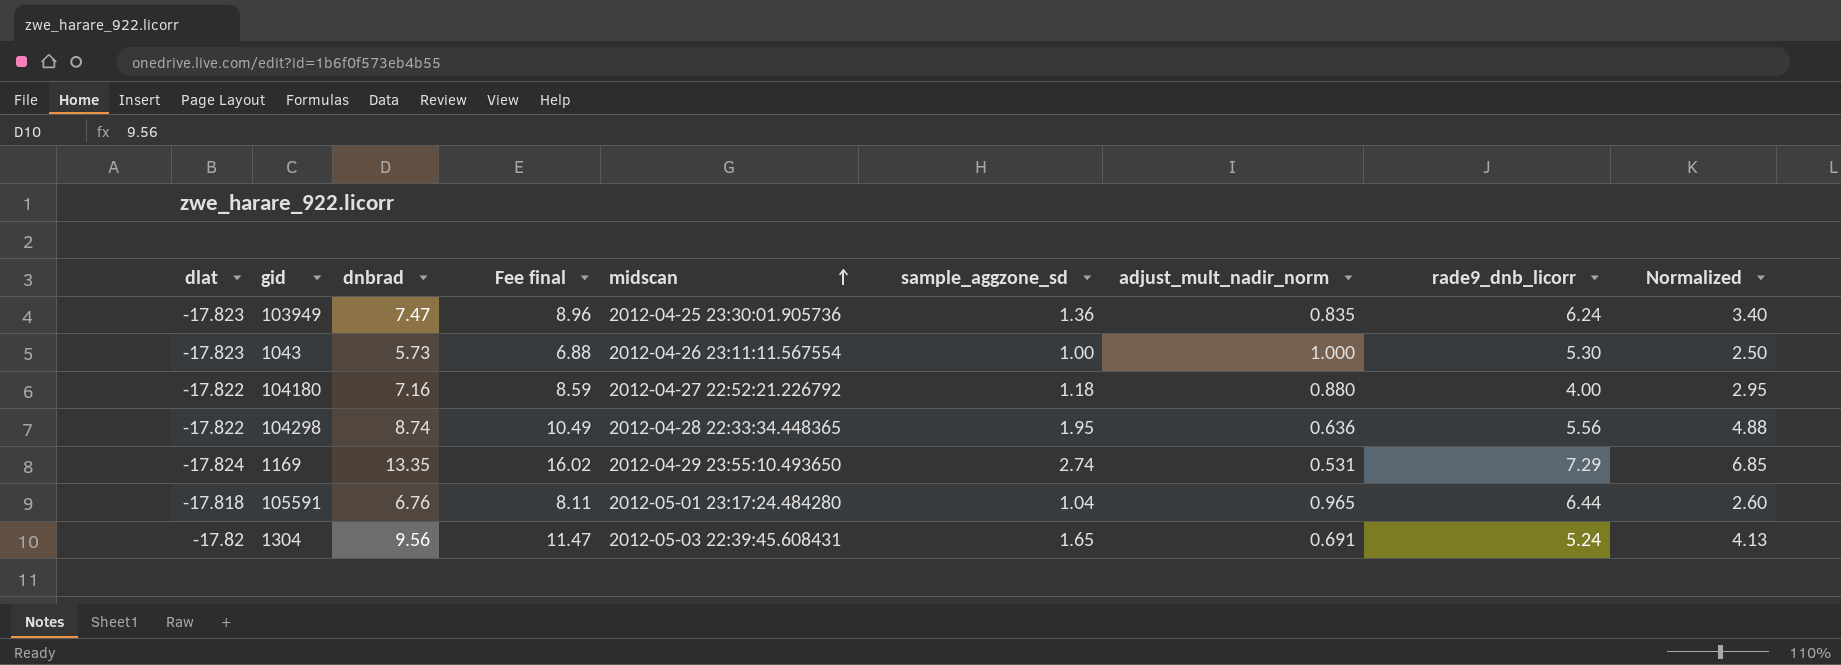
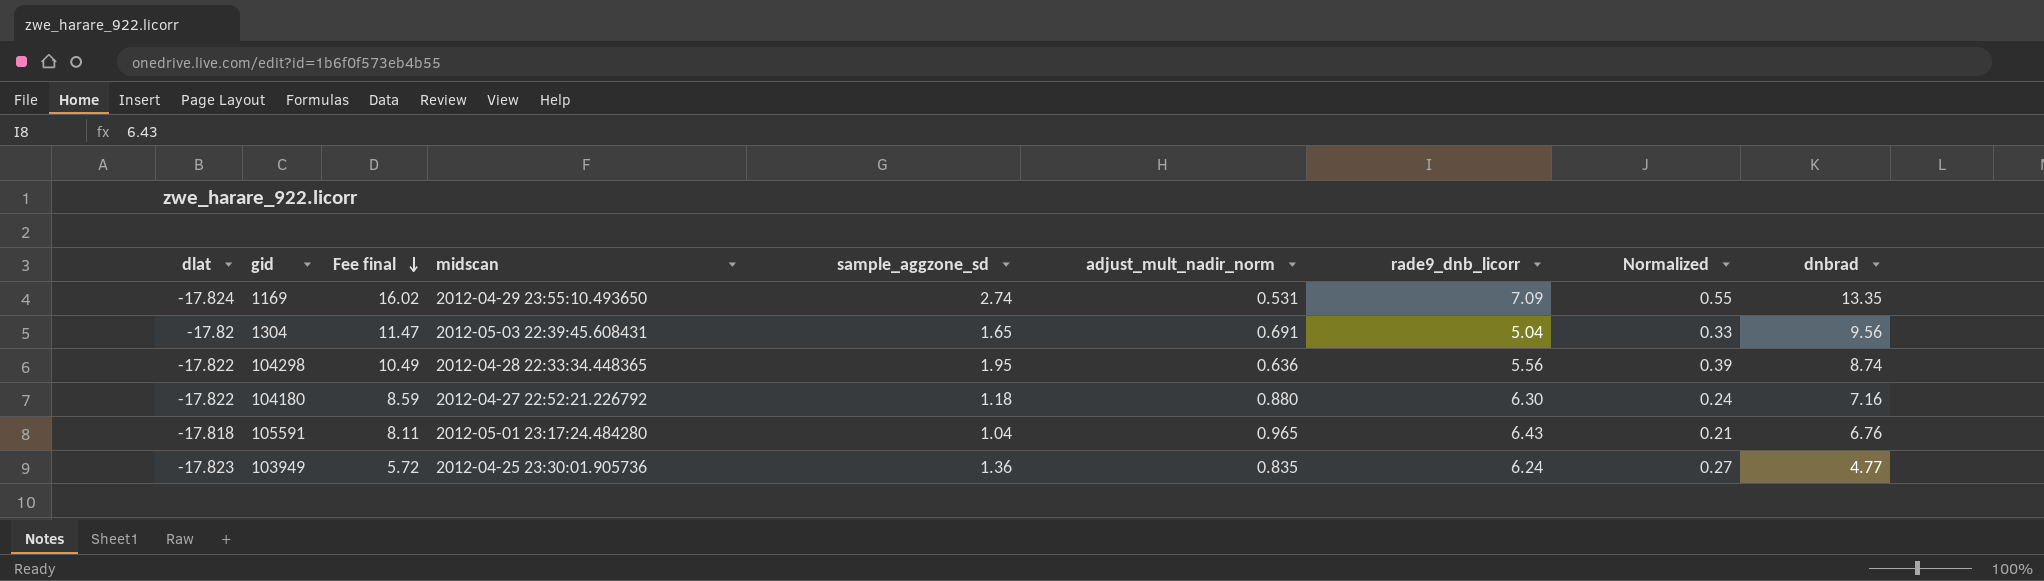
row order: midscan ascending -> Fee final descending
column Normalized | formula: [sample_aggzone_sd] * 2.5 -> [sample_aggzone_sd] * 0.2
column dnbrad | position: 3 -> 9
row 1043: -17.823 | 5.73 | 6.88 | 2012-04-26 23:11:11.567554 | 1.00 | 1.000 | 5.30 | 2.50 -> none
1169 | rade9_dnb_licorr: 7.29 -> 7.09
1304 | rade9_dnb_licorr: 5.24 -> 5.04
104180 | rade9_dnb_licorr: 4.00 -> 6.30
105591 | rade9_dnb_licorr: 6.44 -> 6.43
103949 | Fee final: 8.96 -> 5.72
103949 | dnbrad: 7.47 -> 4.77

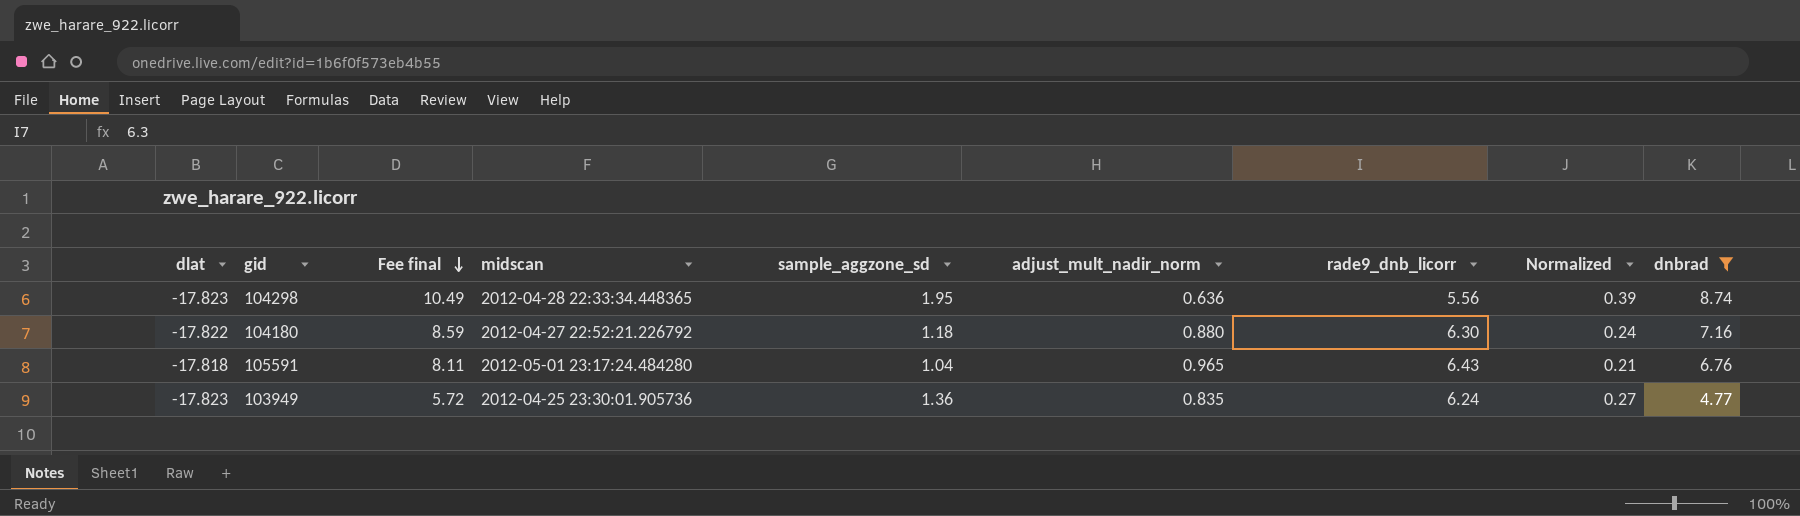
filter: none -> dnbrad <= 8.74
104298 | dlat: -17.822 -> -17.823

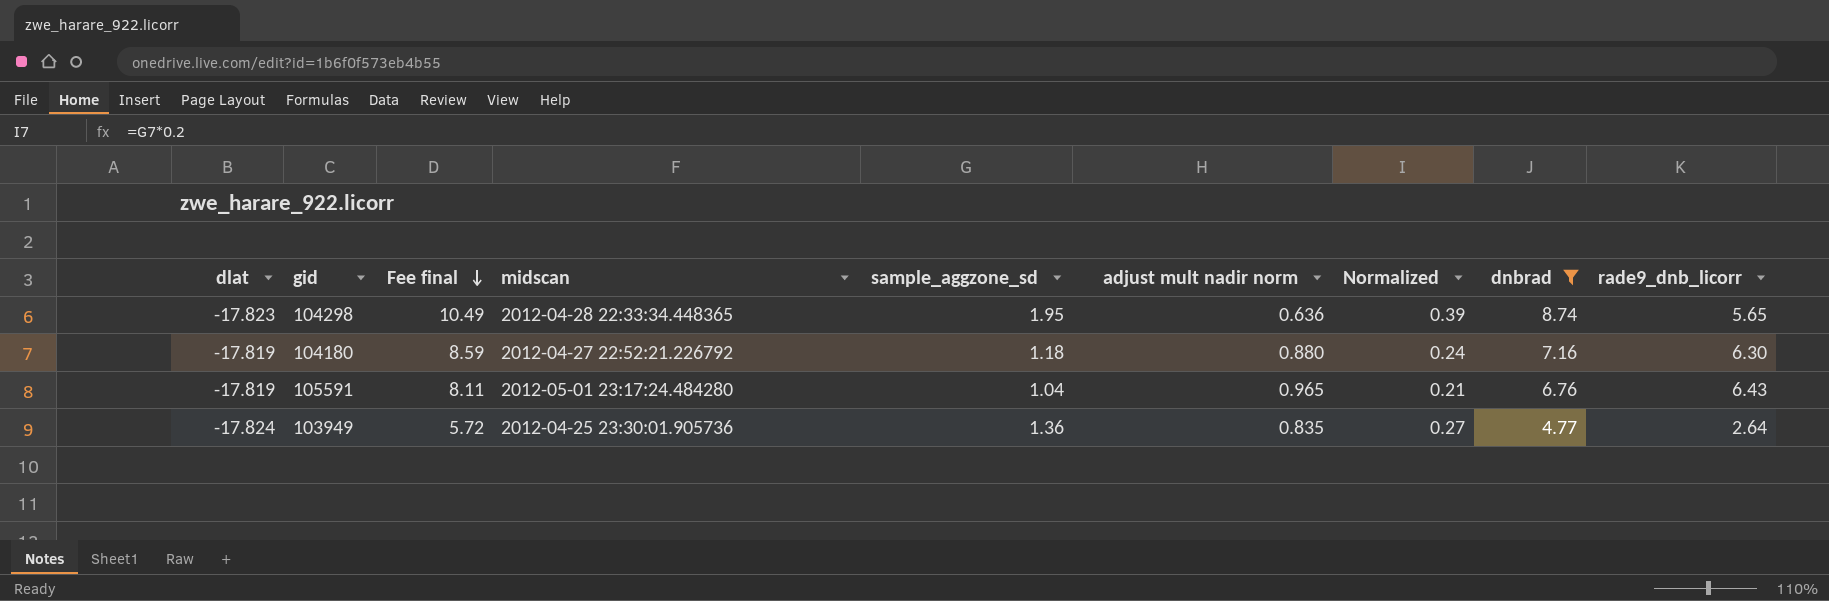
column name: adjust_mult_nadir_norm -> adjust mult nadir norm
column rade9_dnb_licorr | position: 7 -> 9
104298 | rade9_dnb_licorr: 5.56 -> 5.65
104180 | dlat: -17.822 -> -17.819
105591 | dlat: -17.818 -> -17.819
103949 | dlat: -17.823 -> -17.824
103949 | rade9_dnb_licorr: 6.24 -> 2.64

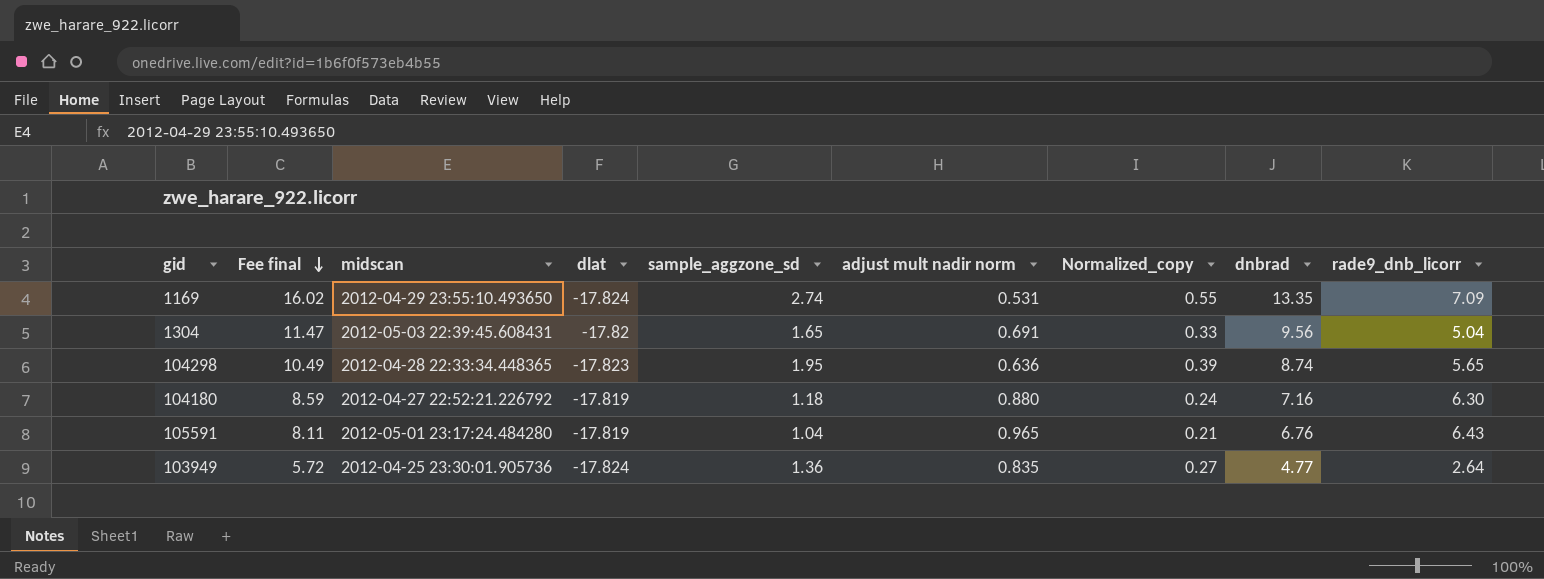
filter: dnbrad <= 8.74 -> none
column dlat | position: 1 -> 4
column name: Normalized -> Normalized_copy

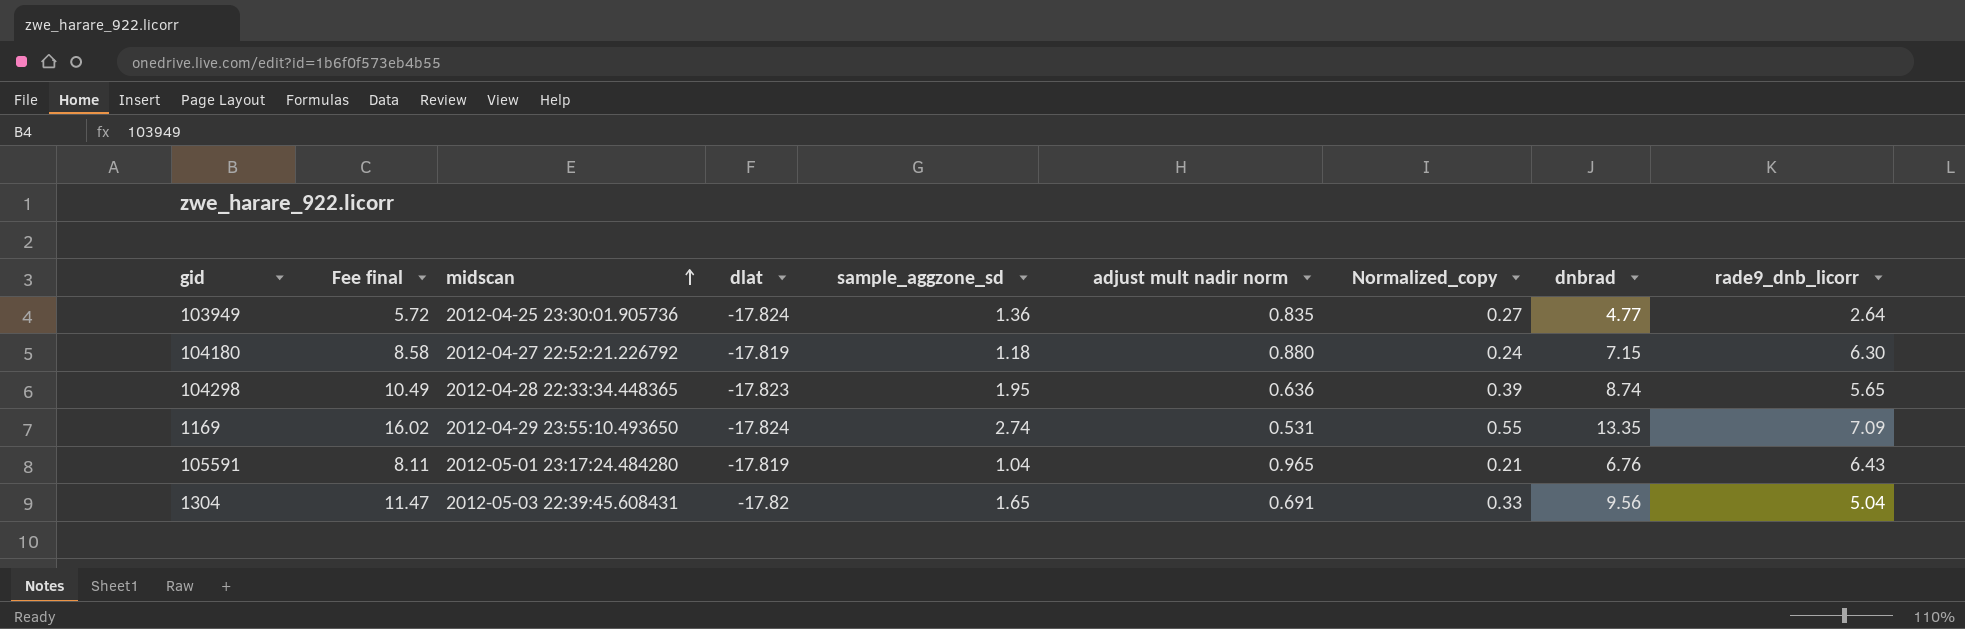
row order: Fee final descending -> midscan ascending
104180 | Fee final: 8.59 -> 8.58
104180 | dnbrad: 7.16 -> 7.15

